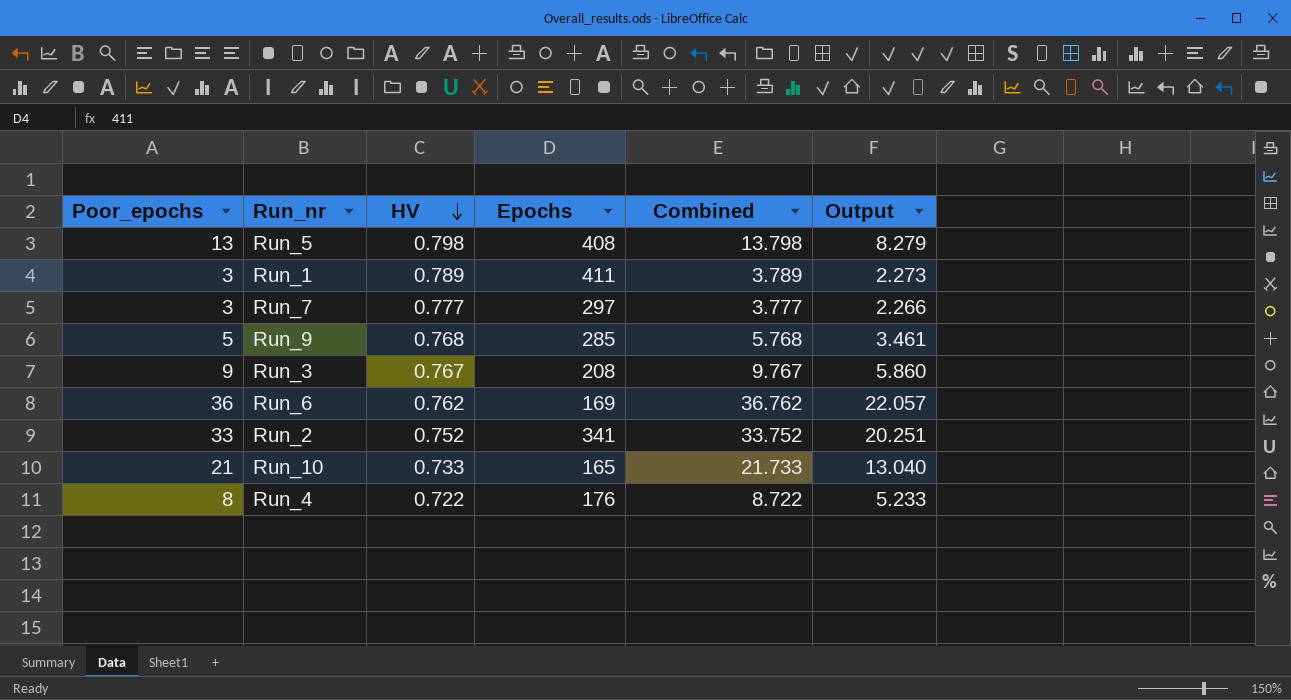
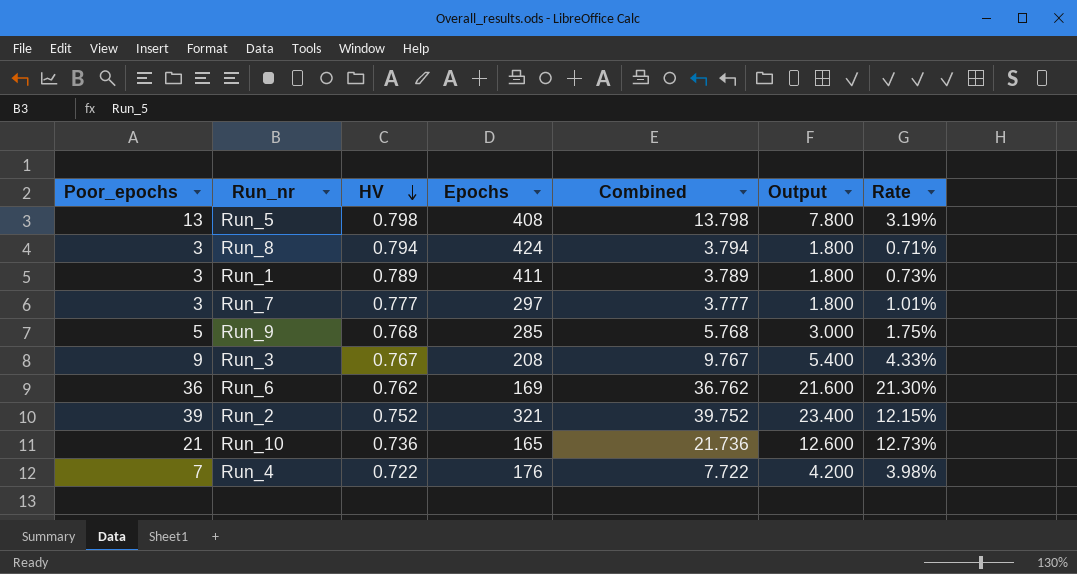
column Output | formula: [Combined] * 0.6 -> [Poor_epochs] * 0.6
column Rate | formula: none -> [Poor_epochs] / [Epochs]
row Run_8: none -> 3 | 0.794 | 424 | 3.794 | 1.800 | 0.71%
Run_2 | Poor_epochs: 33 -> 39
Run_2 | Epochs: 341 -> 321
Run_2 | Combined: 33.752 -> 39.752
Run_10 | HV: 0.733 -> 0.736
Run_10 | Combined: 21.733 -> 21.736
Run_4 | Poor_epochs: 8 -> 7
Run_4 | Combined: 8.722 -> 7.722

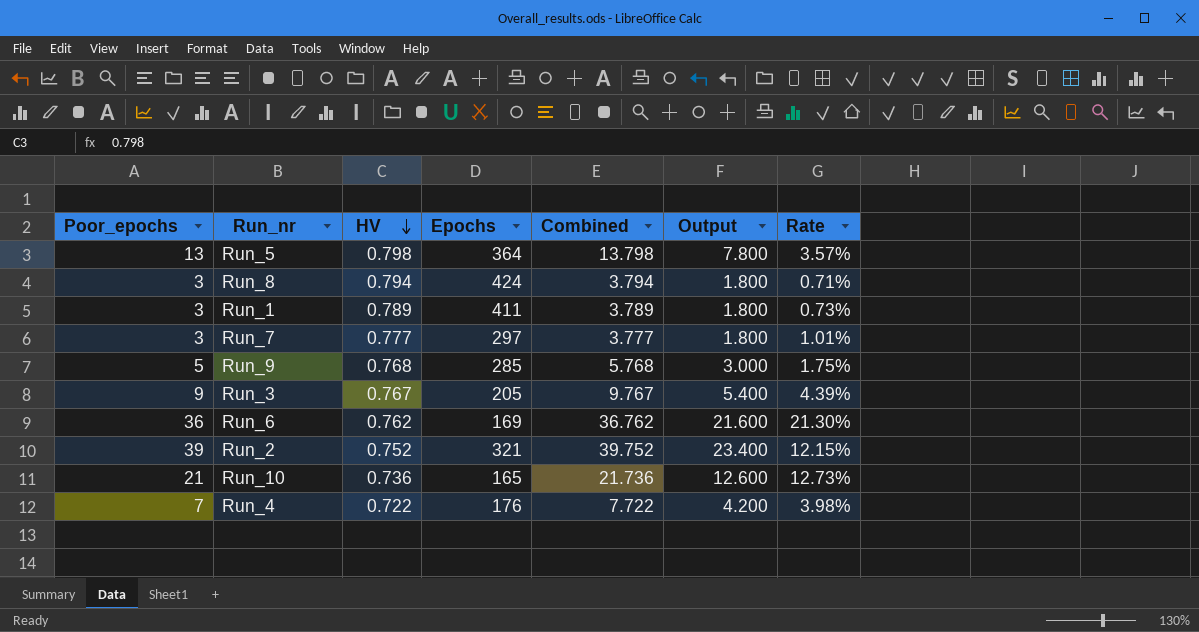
Run_5 | Epochs: 408 -> 364
Run_5 | Rate: 3.19% -> 3.57%
Run_3 | Epochs: 208 -> 205
Run_3 | Rate: 4.33% -> 4.39%

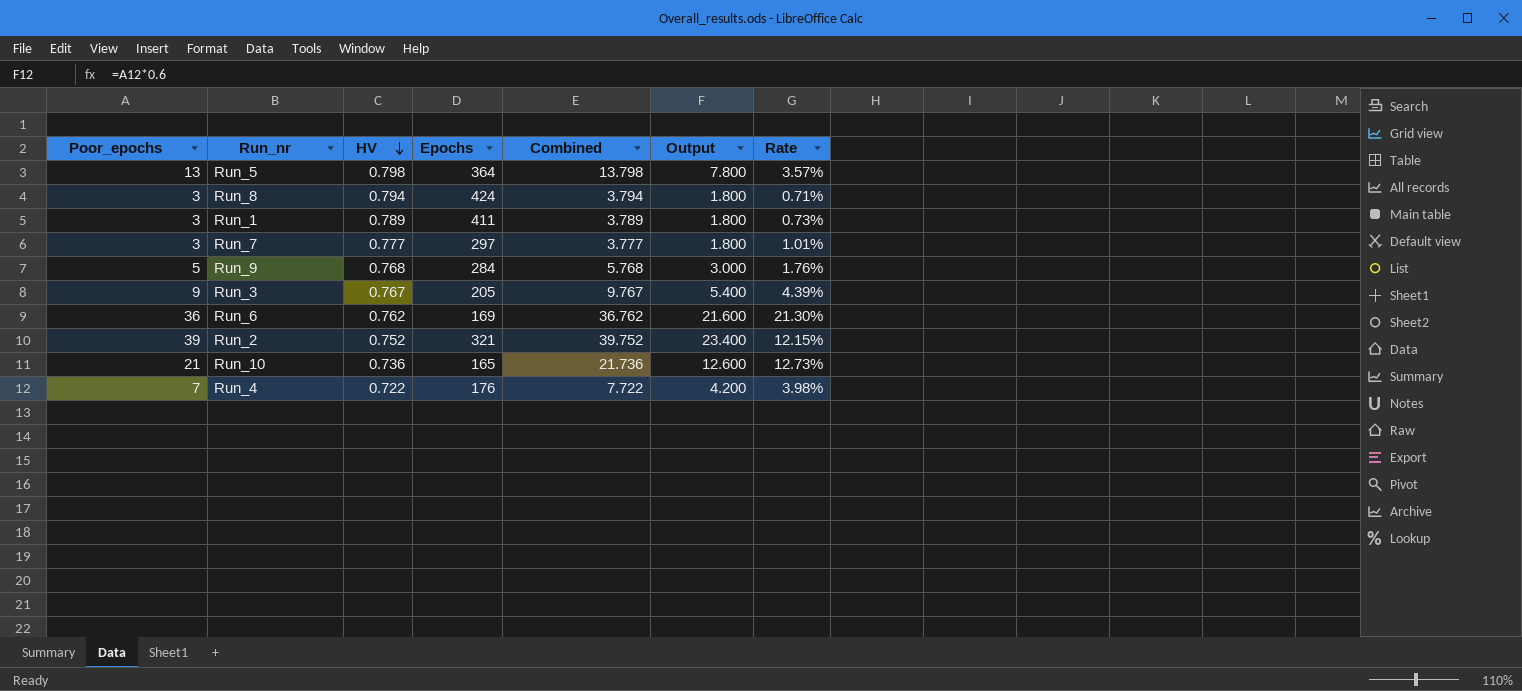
Run_9 | Epochs: 285 -> 284
Run_9 | Rate: 1.75% -> 1.76%

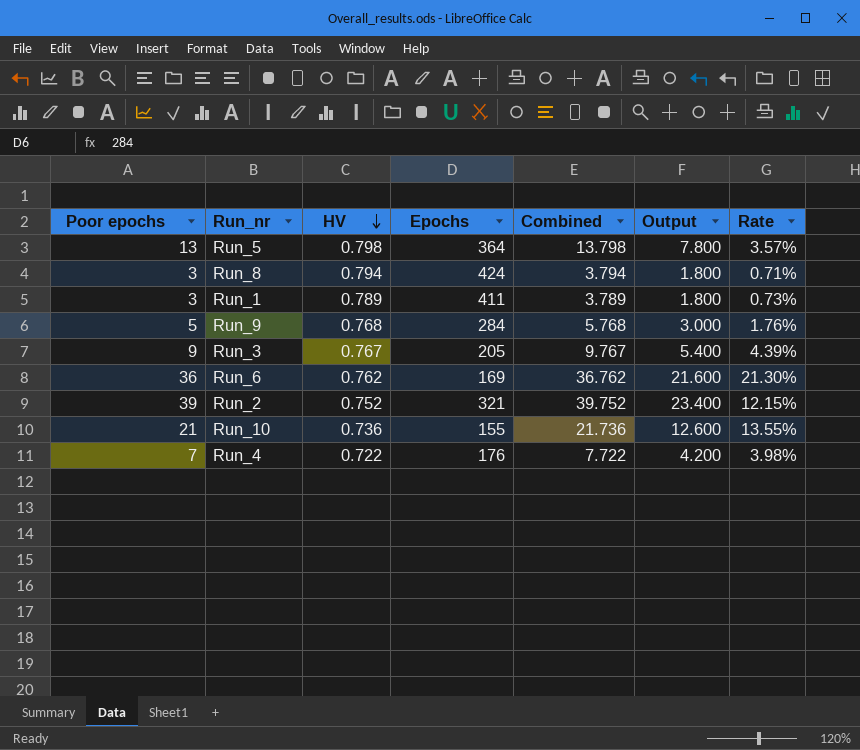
column name: Poor_epochs -> Poor epochs
row Run_7: 3 | 0.777 | 297 | 3.777 | 1.800 | 1.01% -> none
Run_10 | Epochs: 165 -> 155
Run_10 | Rate: 12.73% -> 13.55%

